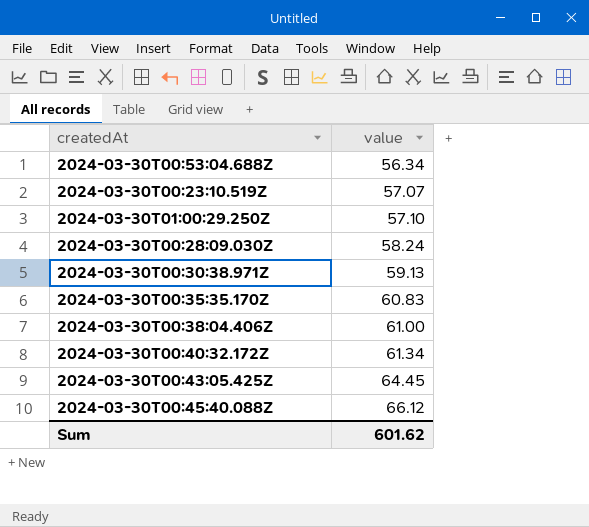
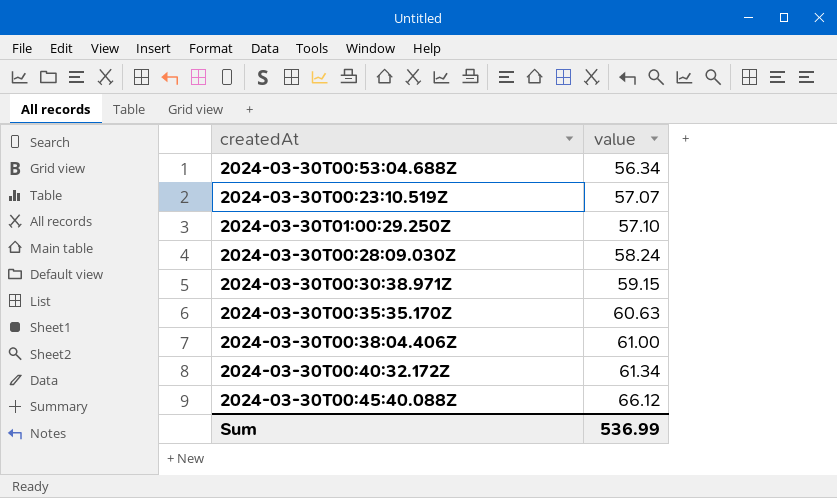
row 2024-03-30T00:43:05.425Z: 64.45 -> none
2024-03-30T00:30:38.971Z | value: 59.13 -> 59.15
2024-03-30T00:35:35.170Z | value: 60.83 -> 60.63
Sum | value: 601.62 -> 536.99

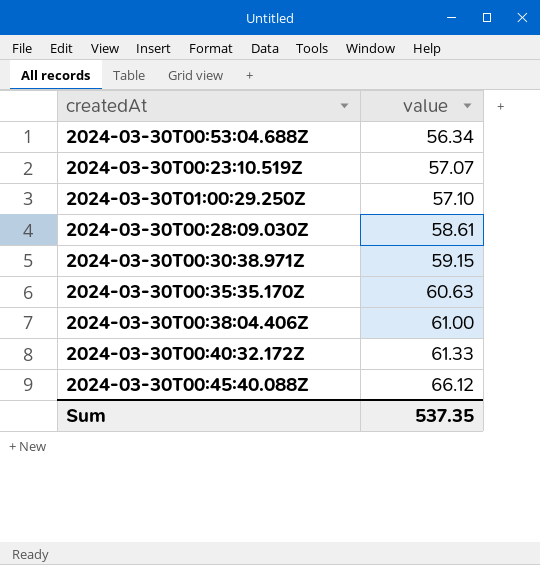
2024-03-30T00:28:09.030Z | value: 58.24 -> 58.61
2024-03-30T00:40:32.172Z | value: 61.34 -> 61.33
Sum | value: 536.99 -> 537.35

